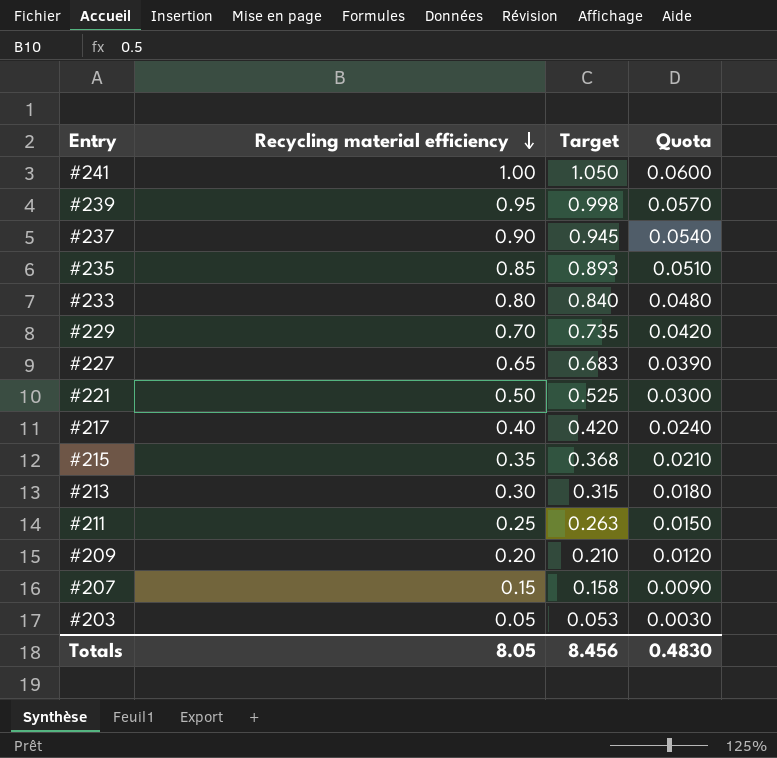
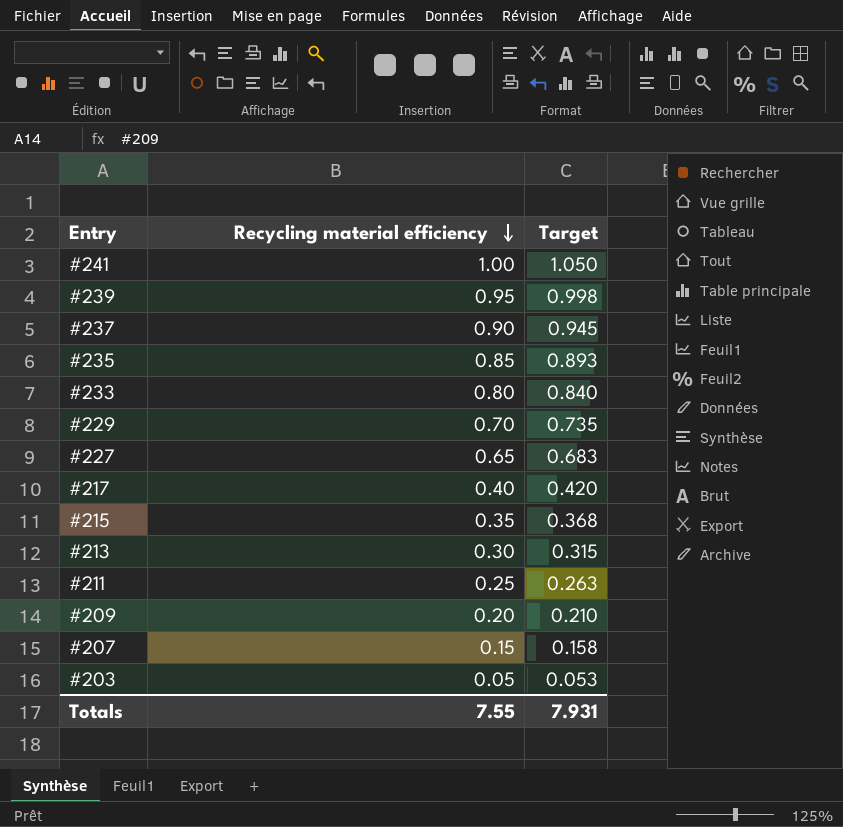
column Quota | formula: [Recycling material efficiency] * 0.06 -> none
row #221: 0.50 | 0.525 | 0.0300 -> none
Totals | Recycling material efficiency: 8.05 -> 7.55
Totals | Target: 8.456 -> 7.931

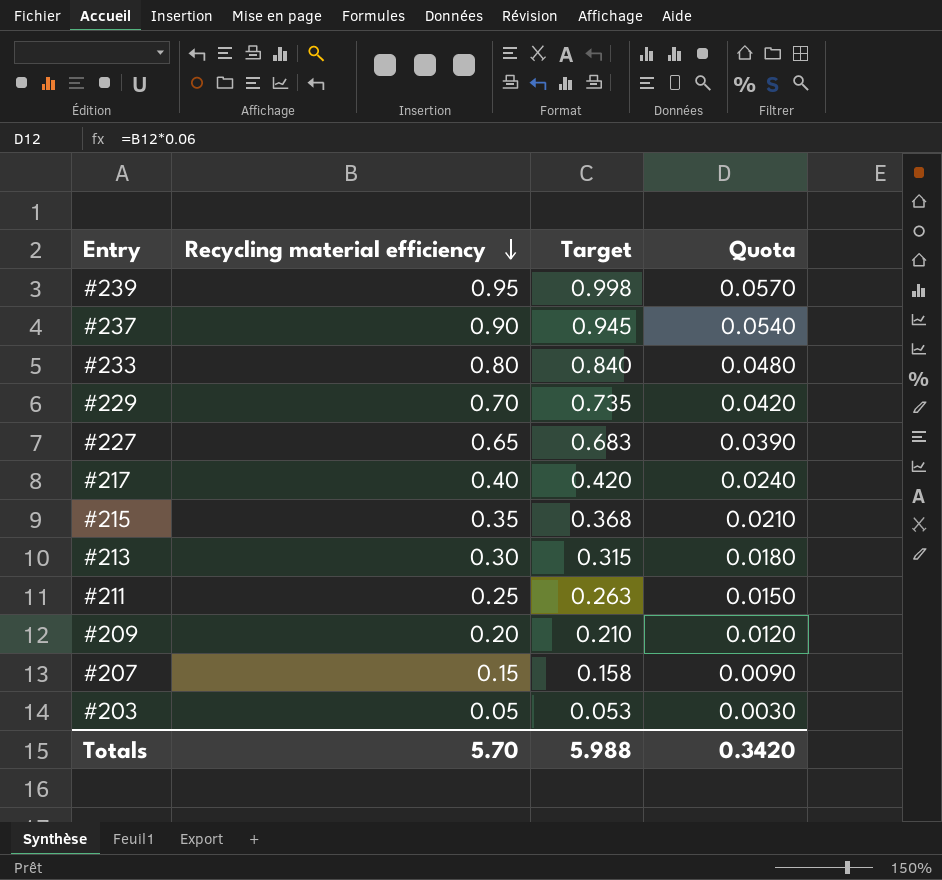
column Quota | formula: none -> [Recycling material efficiency] * 0.06
row #241: 1.00 | 1.050 -> none
row #235: 0.85 | 0.893 -> none
Totals | Recycling material efficiency: 7.55 -> 5.70
Totals | Target: 7.931 -> 5.988

